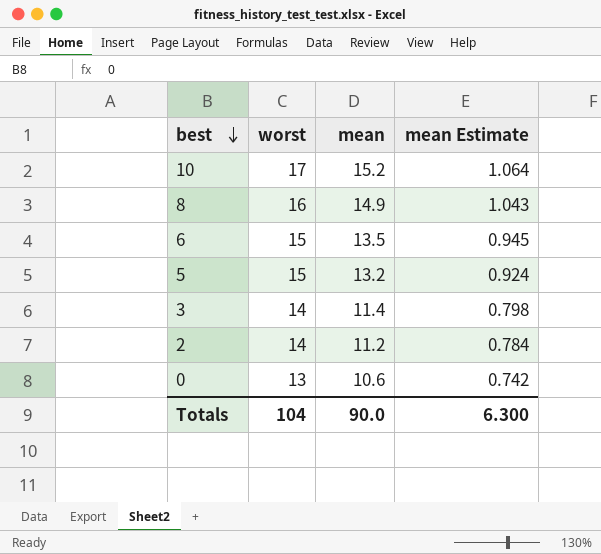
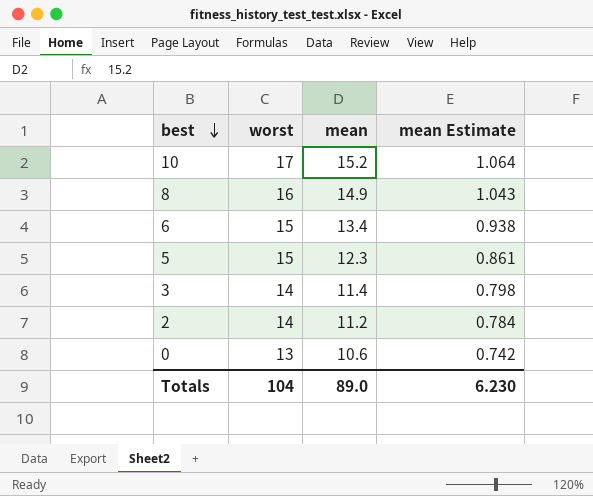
6 | mean: 13.5 -> 13.4
6 | mean Estimate: 0.945 -> 0.938
5 | mean: 13.2 -> 12.3
5 | mean Estimate: 0.924 -> 0.861
Totals | mean: 90.0 -> 89.0
Totals | mean Estimate: 6.300 -> 6.230

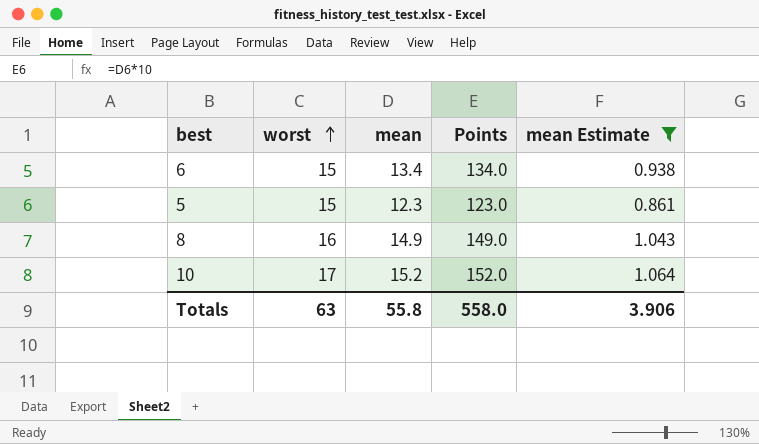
filter: none -> mean Estimate >= 0.861
row order: best descending -> worst ascending
column Points | formula: none -> [mean] * 10
Totals | worst: 104 -> 63
Totals | mean: 89.0 -> 55.8
Totals | mean Estimate: 6.230 -> 3.906

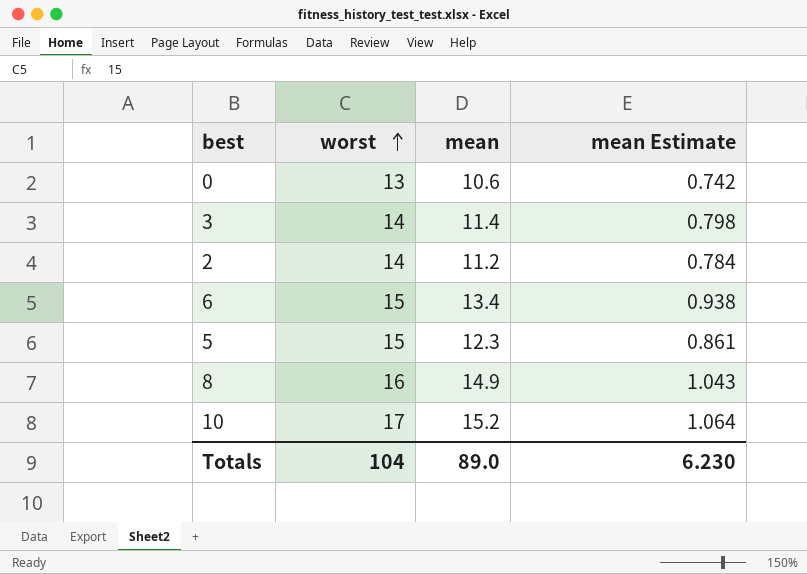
filter: mean Estimate >= 0.861 -> none
column Points | formula: [mean] * 10 -> none
Totals | worst: 63 -> 104
Totals | mean: 55.8 -> 89.0
Totals | mean Estimate: 3.906 -> 6.230

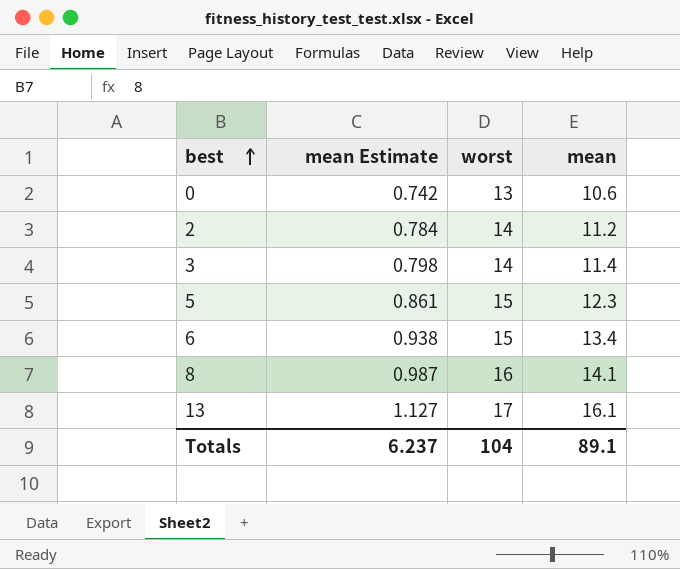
row order: worst ascending -> best ascending
column mean Estimate | position: 4 -> 2
row 10: 17 | 15.2 | 1.064 -> none
8 | mean Estimate: 1.043 -> 0.987
8 | mean: 14.9 -> 14.1
row 13: none -> 1.127 | 17 | 16.1
Totals | mean Estimate: 6.230 -> 6.237
Totals | mean: 89.0 -> 89.1

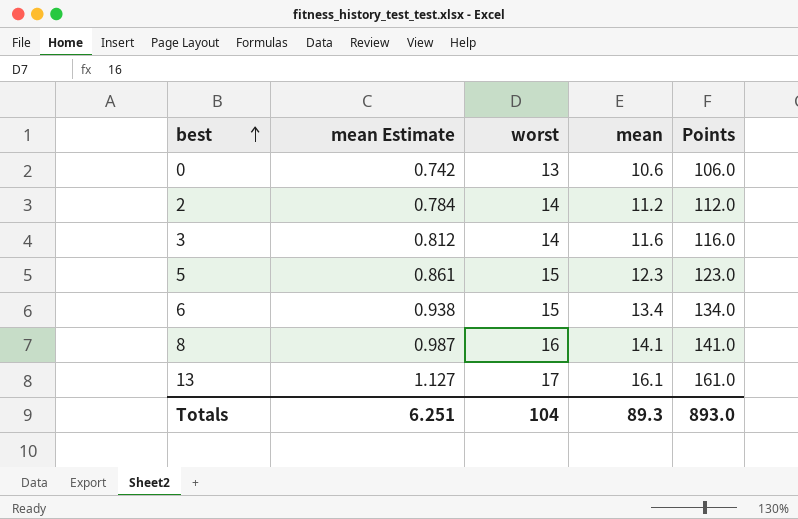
column Points | formula: none -> [mean] * 10
3 | mean Estimate: 0.798 -> 0.812
3 | mean: 11.4 -> 11.6
Totals | mean Estimate: 6.237 -> 6.251
Totals | mean: 89.1 -> 89.3

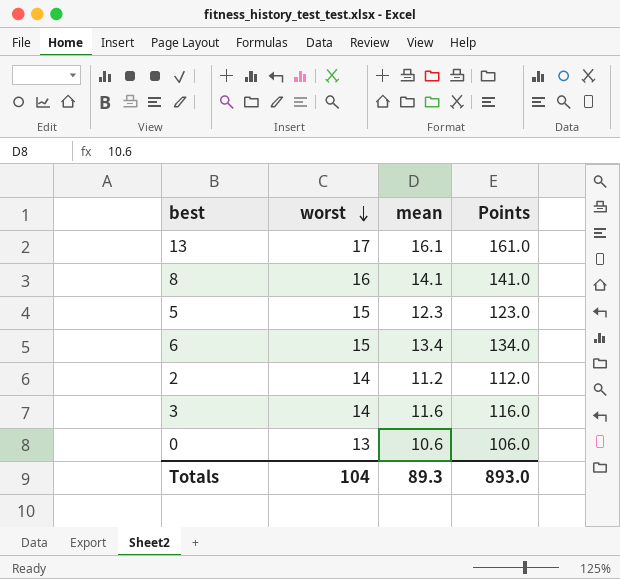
row order: best ascending -> worst descending
column mean Estimate | formula: [mean] * 0.07 -> none

